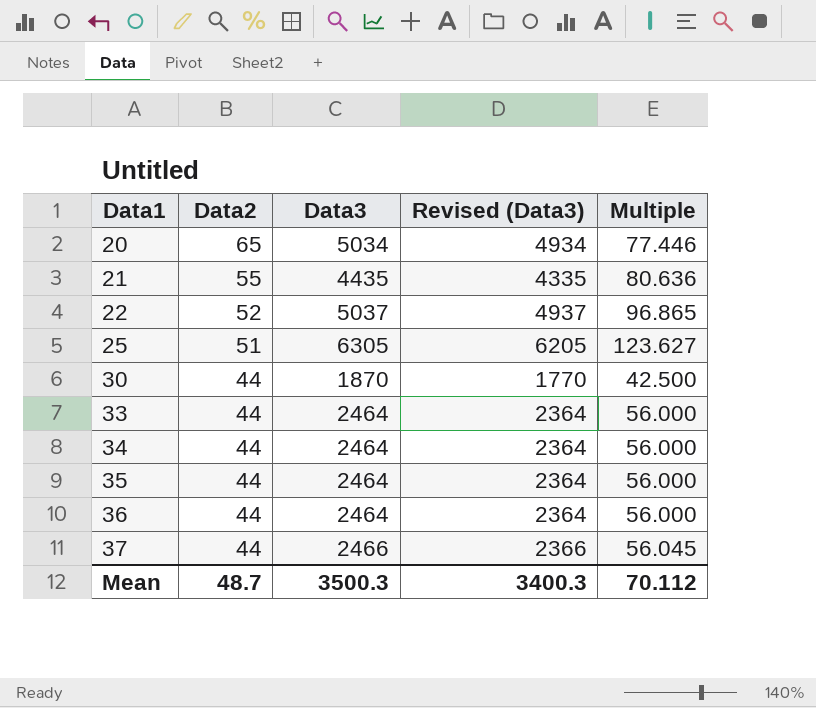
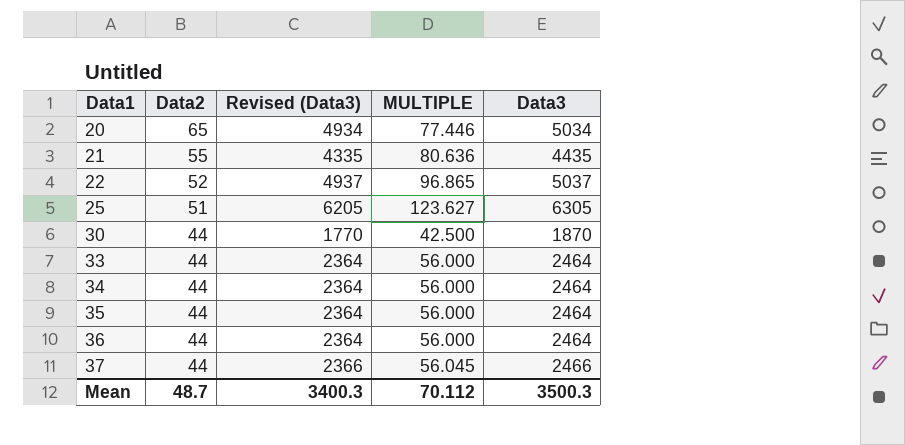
column name: Multiple -> MULTIPLE
column Data3 | position: 3 -> 5

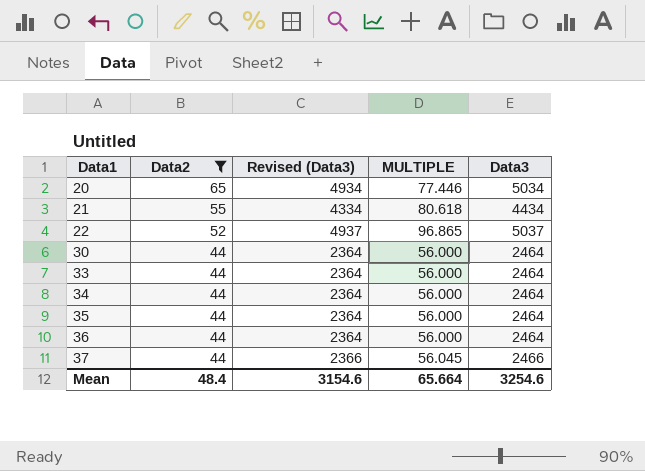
filter: none -> Data2 != 51
21 | Revised (Data3): 4335 -> 4334
21 | MULTIPLE: 80.636 -> 80.618
21 | Data3: 4435 -> 4434
30 | Revised (Data3): 1770 -> 2364
30 | MULTIPLE: 42.500 -> 56.000
30 | Data3: 1870 -> 2464
Mean | Data2: 48.7 -> 48.4
Mean | Revised (Data3): 3400.3 -> 3154.6
Mean | MULTIPLE: 70.112 -> 65.664
Mean | Data3: 3500.3 -> 3254.6

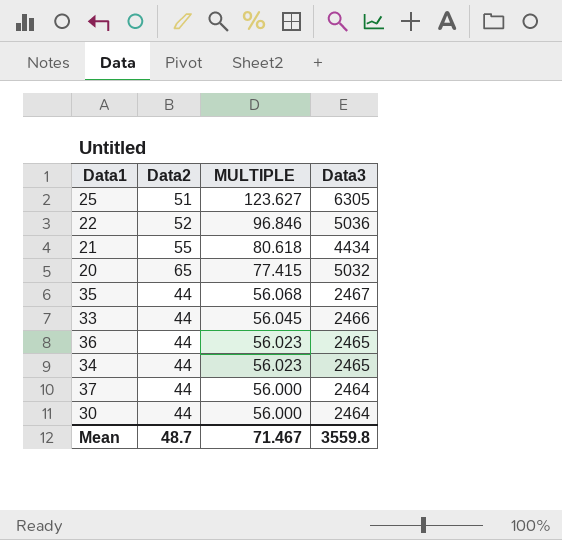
filter: Data2 != 51 -> none
row order: Data1 ascending -> MULTIPLE descending
column Revised (Data3) | formula: [Data3] - 100 -> none
22 | MULTIPLE: 96.865 -> 96.846
22 | Data3: 5037 -> 5036
20 | MULTIPLE: 77.446 -> 77.415
20 | Data3: 5034 -> 5032
35 | MULTIPLE: 56.000 -> 56.068
35 | Data3: 2464 -> 2467
33 | MULTIPLE: 56.000 -> 56.045
33 | Data3: 2464 -> 2466
36 | MULTIPLE: 56.000 -> 56.023
36 | Data3: 2464 -> 2465
34 | MULTIPLE: 56.000 -> 56.023
34 | Data3: 2464 -> 2465
37 | MULTIPLE: 56.045 -> 56.000
37 | Data3: 2466 -> 2464
Mean | Data2: 48.4 -> 48.7
Mean | MULTIPLE: 65.664 -> 71.467
Mean | Data3: 3254.6 -> 3559.8

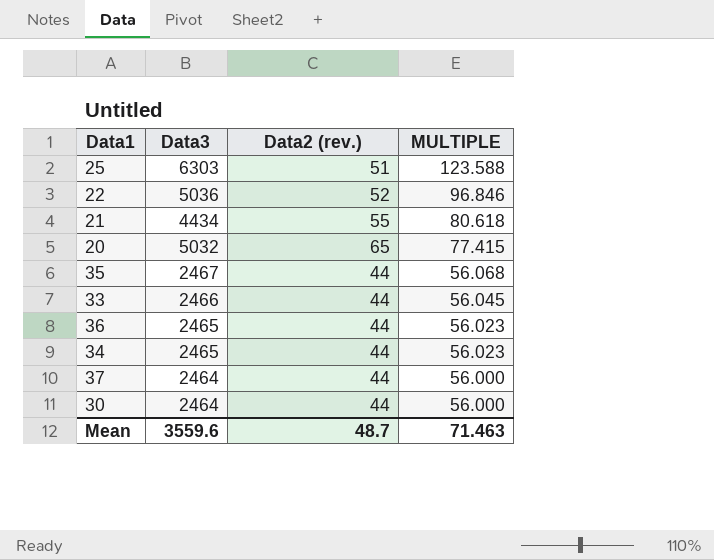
column Data3 | position: 4 -> 2
column name: Data2 -> Data2 (rev.)
25 | Data3: 6305 -> 6303
25 | MULTIPLE: 123.627 -> 123.588
Mean | Data3: 3559.8 -> 3559.6
Mean | MULTIPLE: 71.467 -> 71.463

